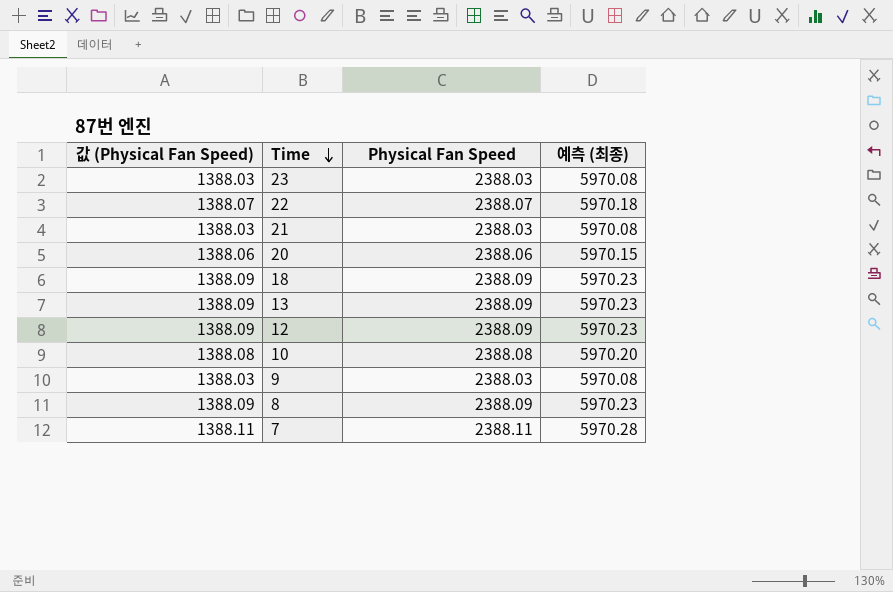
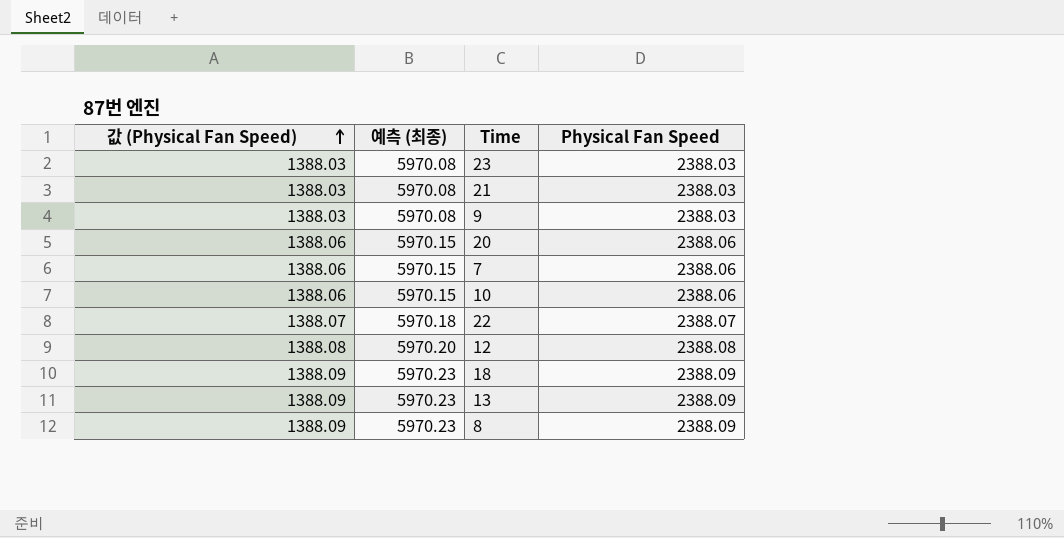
row order: Time descending -> 값 (Physical Fan Speed) ascending
column 예측 (최종) | position: 4 -> 2
7 | 값 (Physical Fan Speed): 1388.11 -> 1388.06
7 | 예측 (최종): 5970.28 -> 5970.15
7 | Physical Fan Speed: 2388.11 -> 2388.06
10 | 값 (Physical Fan Speed): 1388.08 -> 1388.06
10 | 예측 (최종): 5970.20 -> 5970.15
10 | Physical Fan Speed: 2388.08 -> 2388.06
12 | 값 (Physical Fan Speed): 1388.09 -> 1388.08
12 | 예측 (최종): 5970.23 -> 5970.20
12 | Physical Fan Speed: 2388.09 -> 2388.08

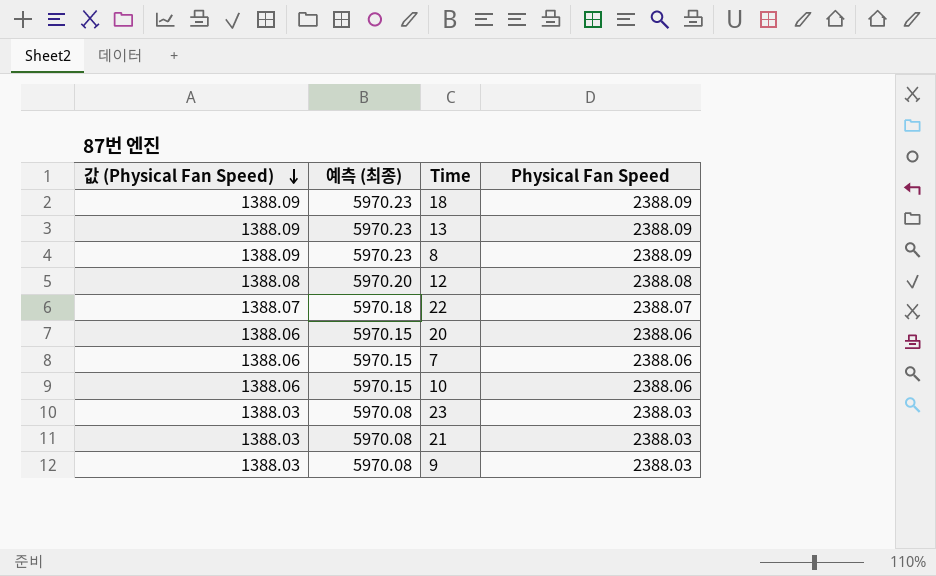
row order: 값 (Physical Fan Speed) ascending -> 값 (Physical Fan Speed) descending

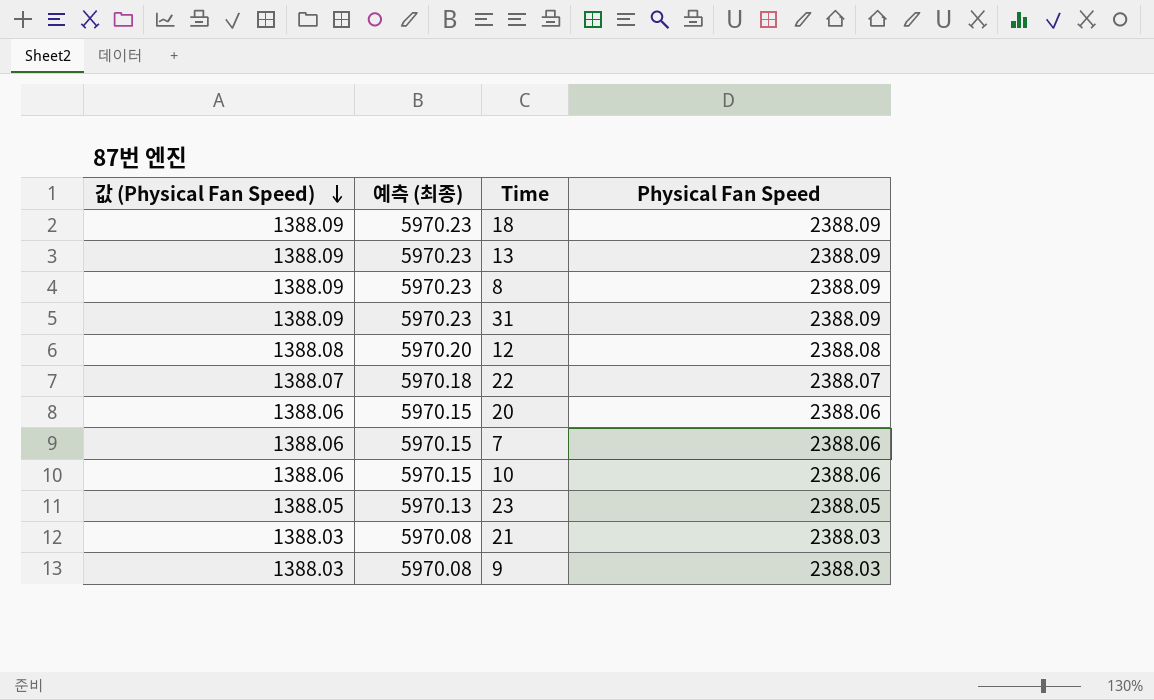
row 31: none -> 1388.09 | 5970.23 | 2388.09
23 | 값 (Physical Fan Speed): 1388.03 -> 1388.05
23 | 예측 (최종): 5970.08 -> 5970.13
23 | Physical Fan Speed: 2388.03 -> 2388.05

